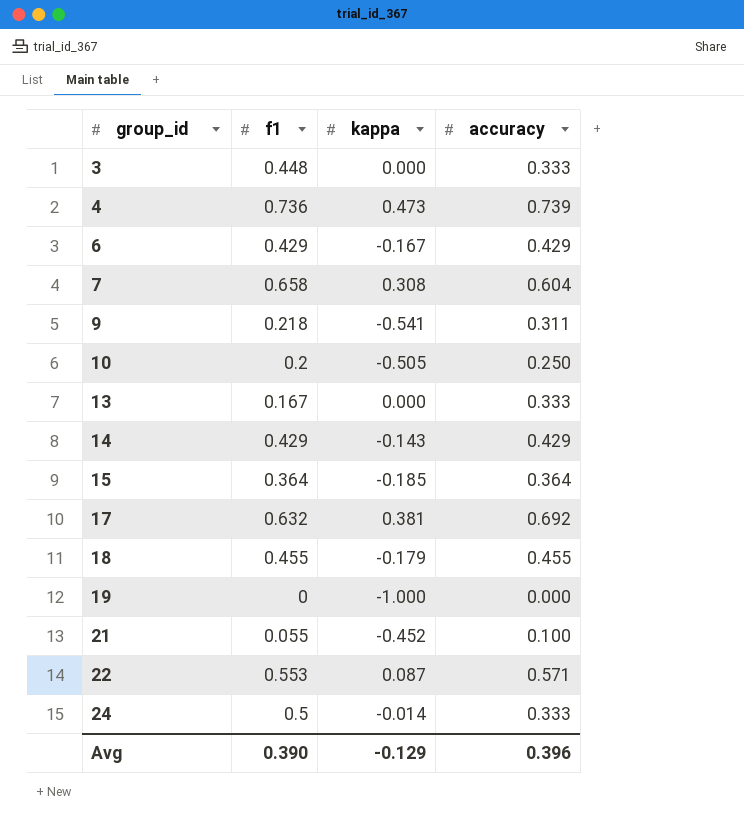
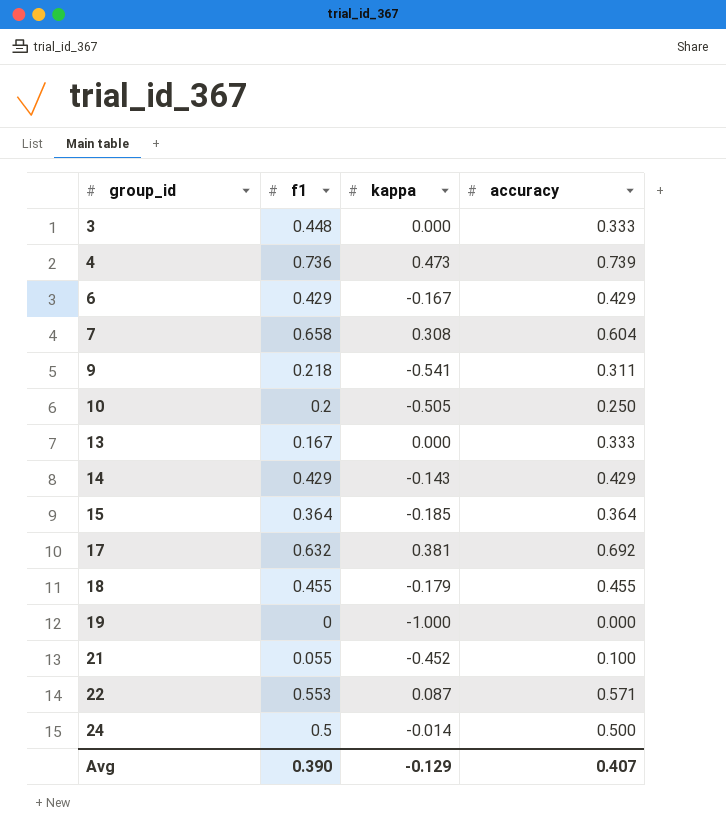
24 | accuracy: 0.333 -> 0.500
Avg | accuracy: 0.396 -> 0.407

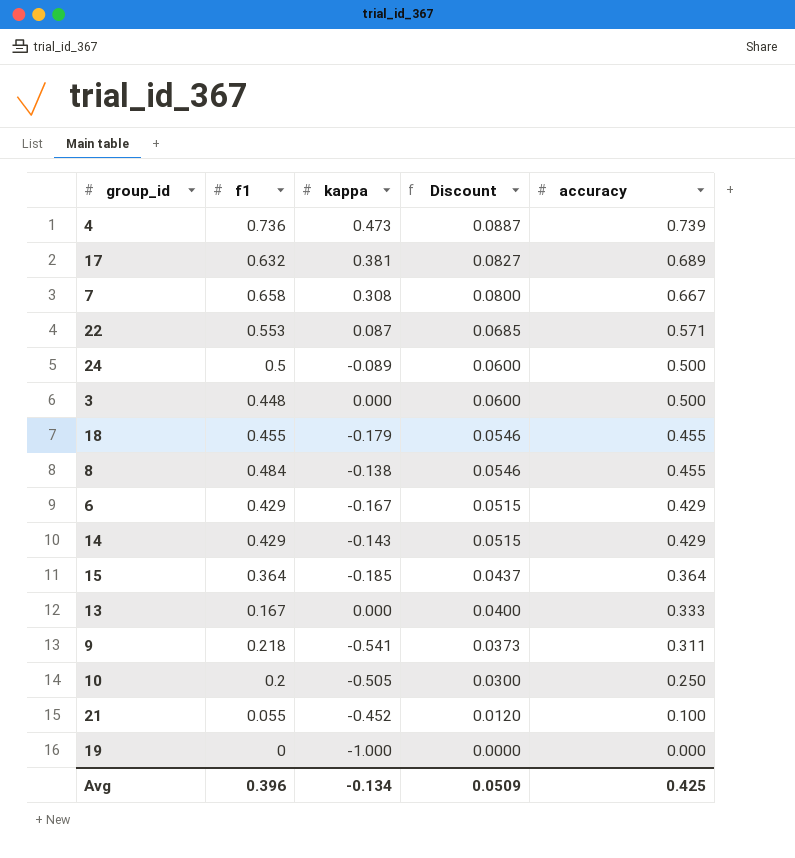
row order: group_id ascending -> Discount descending
column Discount | formula: none -> [accuracy] * 0.12
17 | accuracy: 0.692 -> 0.689
7 | accuracy: 0.604 -> 0.667
24 | kappa: -0.014 -> -0.089
3 | accuracy: 0.333 -> 0.500
row 8: none -> 0.484 | -0.138 | 0.0546 | 0.455
Avg | f1: 0.390 -> 0.396
Avg | kappa: -0.129 -> -0.134
Avg | accuracy: 0.407 -> 0.425

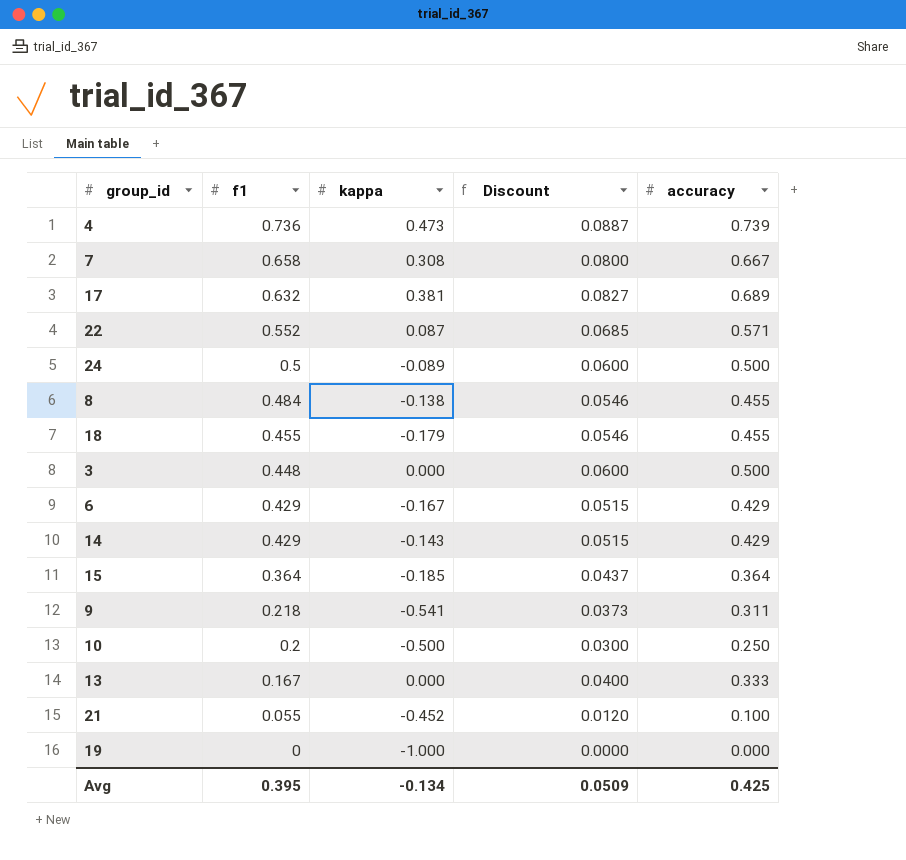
row order: Discount descending -> f1 descending
22 | f1: 0.553 -> 0.552
10 | kappa: -0.505 -> -0.500
Avg | f1: 0.396 -> 0.395

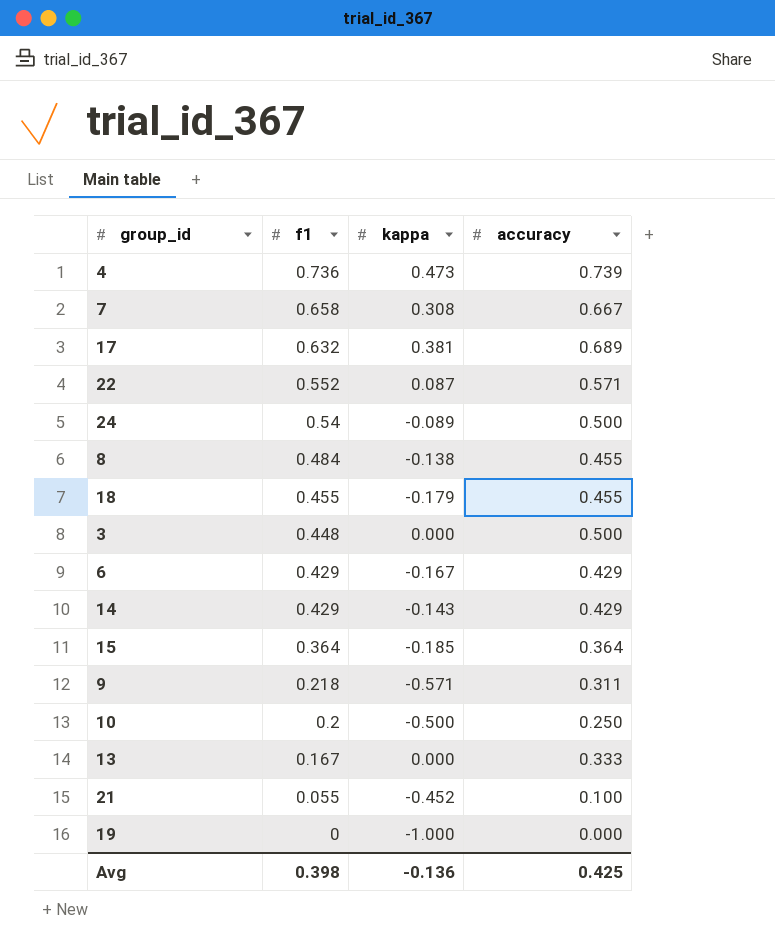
column Discount | formula: [accuracy] * 0.12 -> none
24 | f1: 0.5 -> 0.54
9 | kappa: -0.541 -> -0.571
Avg | f1: 0.395 -> 0.398
Avg | kappa: -0.134 -> -0.136

